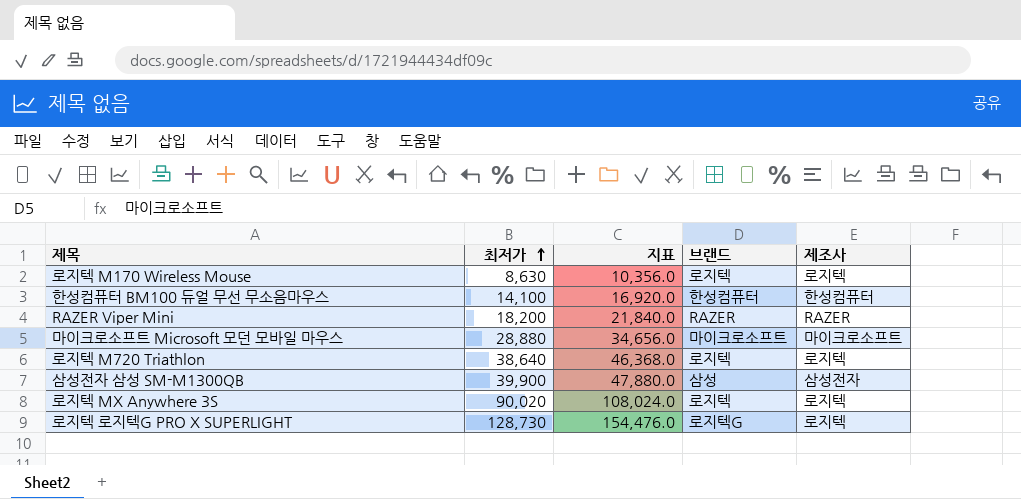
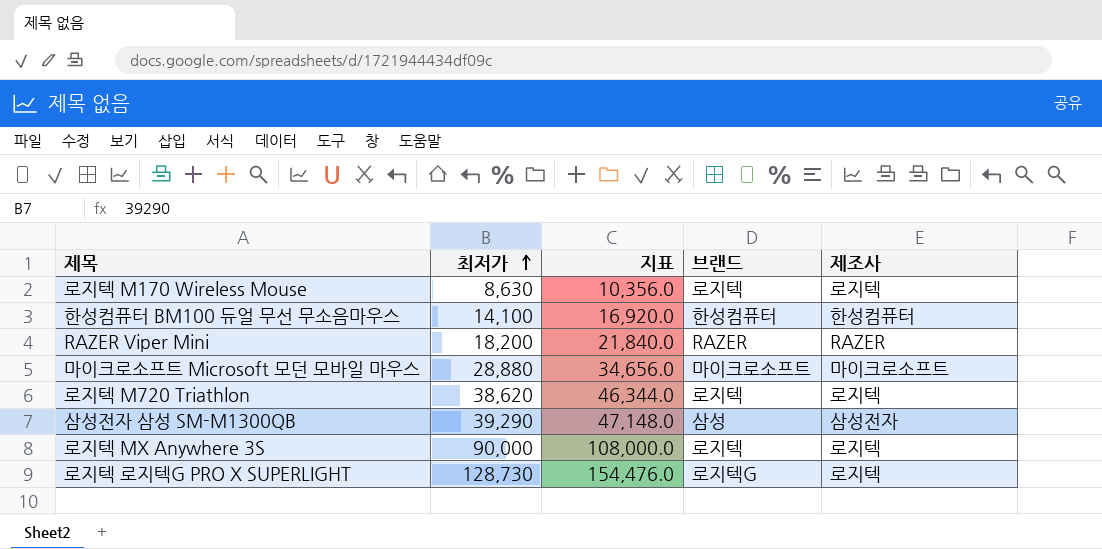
로지텍 M720 Triathlon | 최저가: 38,640 -> 38,620
로지텍 M720 Triathlon | 지표: 46,368.0 -> 46,344.0
삼성전자 삼성 SM-M1300QB | 최저가: 39,900 -> 39,290
삼성전자 삼성 SM-M1300QB | 지표: 47,880.0 -> 47,148.0
로지텍 MX Anywhere 3S | 최저가: 90,020 -> 90,000
로지텍 MX Anywhere 3S | 지표: 108,024.0 -> 108,000.0

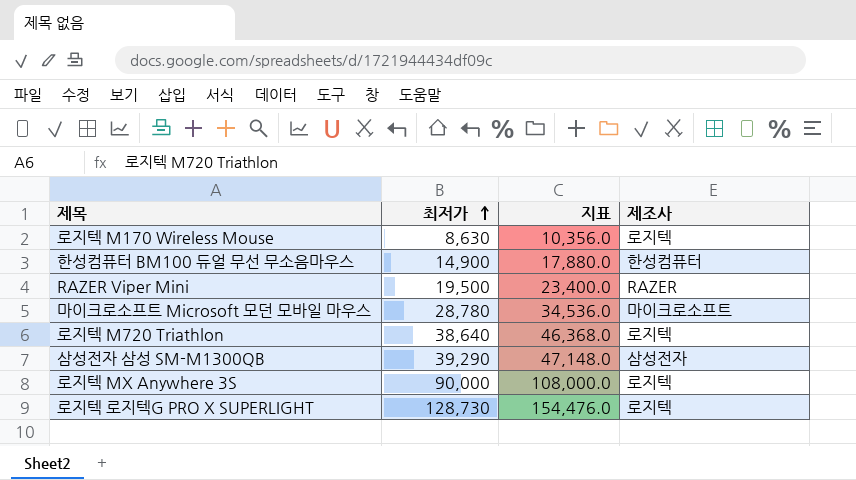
column 브랜드 | position: 4 -> none
한성컴퓨터 BM100 듀얼 무선 무소음마우스 | 최저가: 14,100 -> 14,900
한성컴퓨터 BM100 듀얼 무선 무소음마우스 | 지표: 16,920.0 -> 17,880.0
RAZER Viper Mini | 최저가: 18,200 -> 19,500
RAZER Viper Mini | 지표: 21,840.0 -> 23,400.0
마이크로소프트 Microsoft 모던 모바일 마우스 | 최저가: 28,880 -> 28,780
마이크로소프트 Microsoft 모던 모바일 마우스 | 지표: 34,656.0 -> 34,536.0
로지텍 M720 Triathlon | 최저가: 38,620 -> 38,640
로지텍 M720 Triathlon | 지표: 46,344.0 -> 46,368.0

